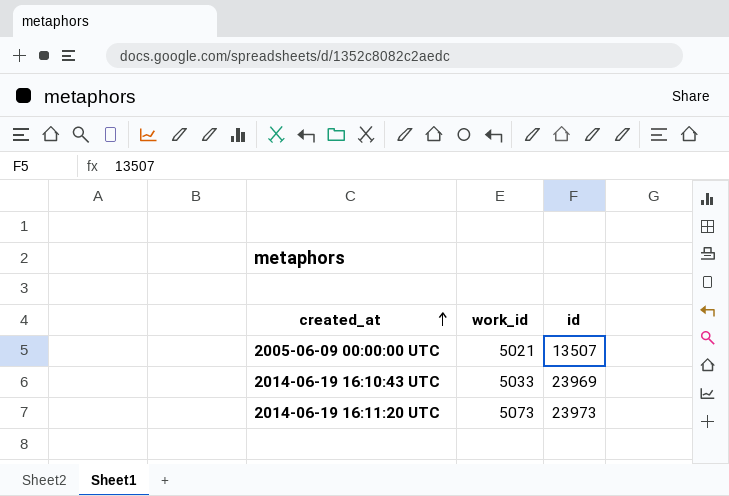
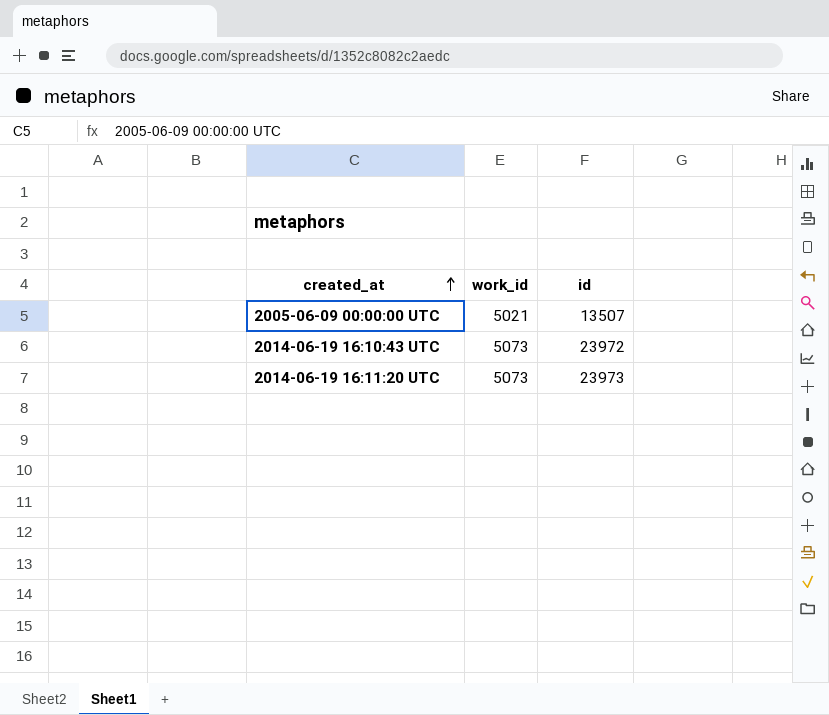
2014-06-19 16:10:43 UTC | work_id: 5033 -> 5073
2014-06-19 16:10:43 UTC | id: 23969 -> 23972

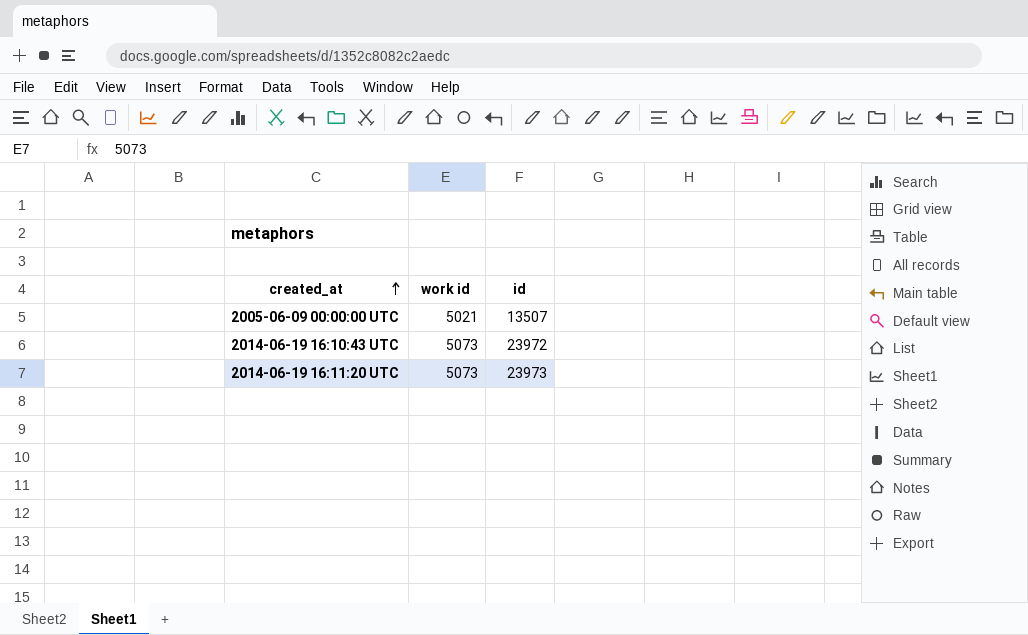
column name: work_id -> work id

